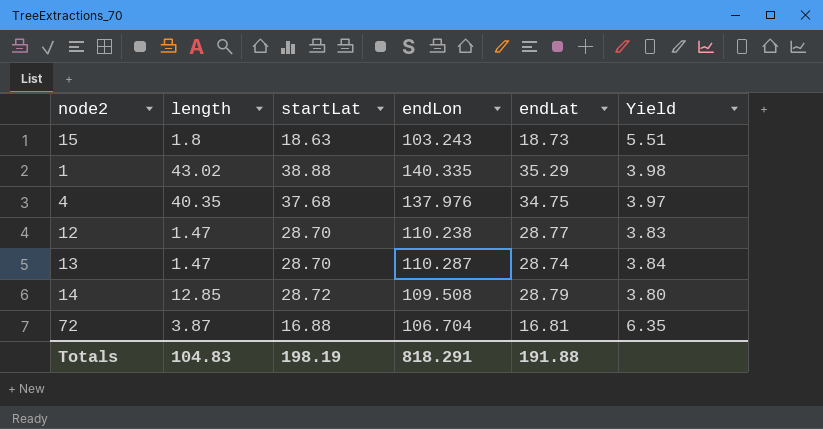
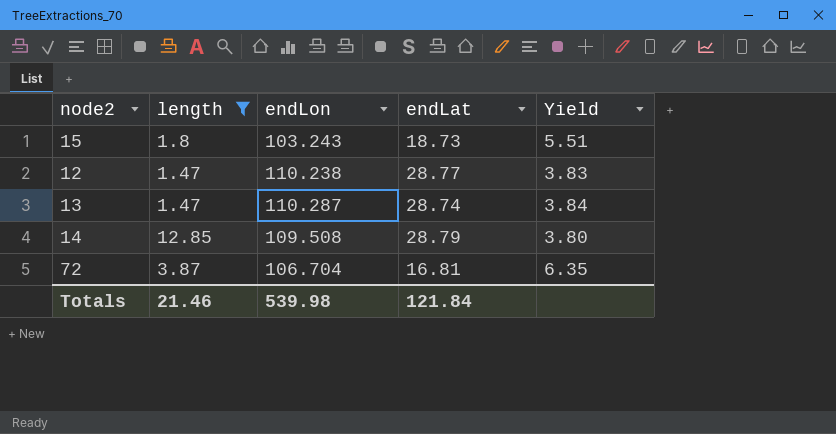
filter: none -> length <= 12.85
column startLat | position: 3 -> none
Totals | length: 104.83 -> 21.46
Totals | endLon: 818.291 -> 539.98
Totals | endLat: 191.88 -> 121.84

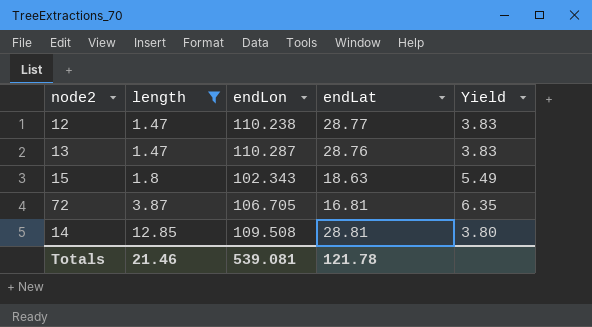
row order: none -> length ascending
13 | endLat: 28.74 -> 28.76
13 | Yield: 3.84 -> 3.83
15 | endLon: 103.243 -> 102.343
15 | endLat: 18.73 -> 18.63
15 | Yield: 5.51 -> 5.49
72 | endLon: 106.704 -> 106.705
14 | endLat: 28.79 -> 28.81
Totals | endLon: 539.98 -> 539.081
Totals | endLat: 121.84 -> 121.78

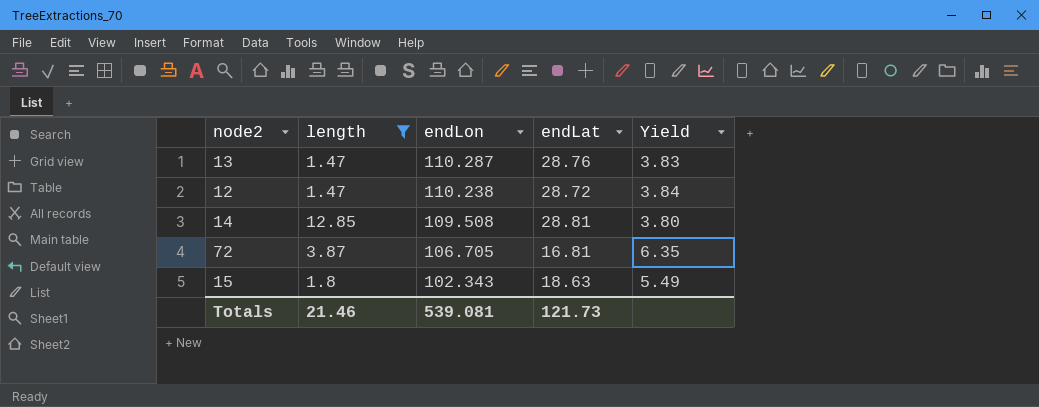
row order: length ascending -> endLon descending
12 | endLat: 28.77 -> 28.72
12 | Yield: 3.83 -> 3.84
Totals | endLat: 121.78 -> 121.73

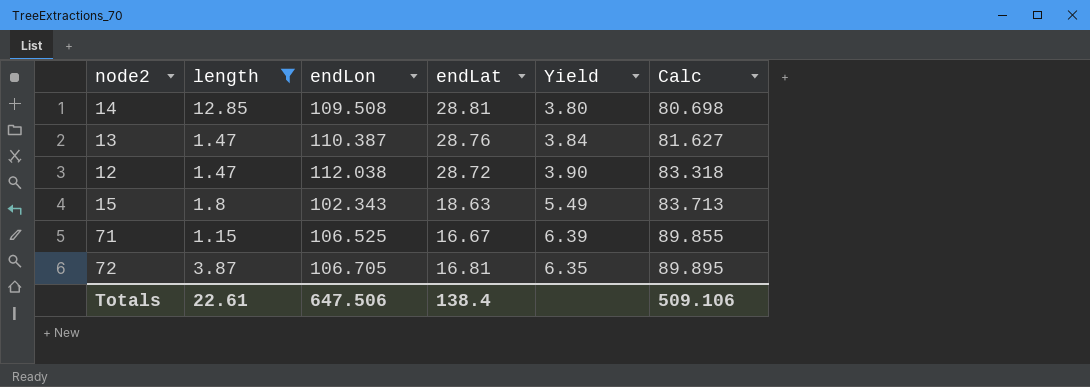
row order: endLon descending -> Calc ascending
column Calc | formula: none -> [endLon] - [endLat]
13 | endLon: 110.287 -> 110.387
13 | Yield: 3.83 -> 3.84
12 | endLon: 110.238 -> 112.038
12 | Yield: 3.84 -> 3.90
row 71: none -> 1.15 | 106.525 | 16.67 | 6.39 | 89.855
Totals | length: 21.46 -> 22.61
Totals | endLon: 539.081 -> 647.506
Totals | endLat: 121.73 -> 138.4

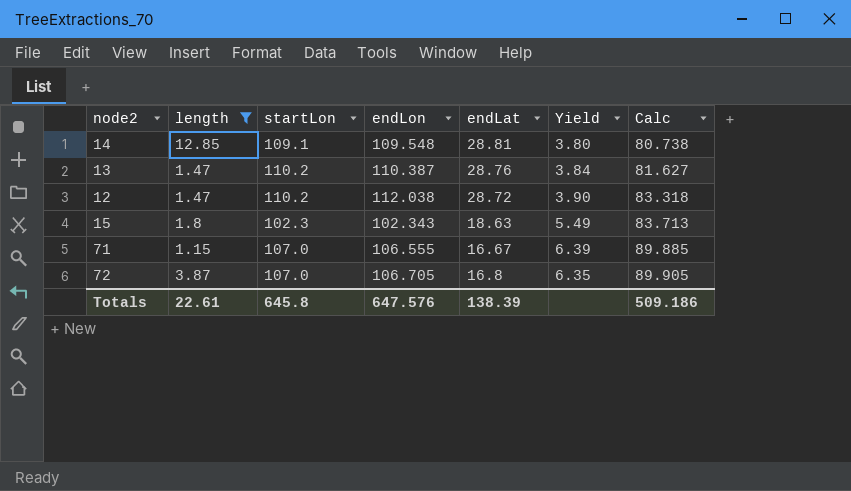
column startLon | position: none -> 3
14 | endLon: 109.508 -> 109.548
14 | Calc: 80.698 -> 80.738
71 | endLon: 106.525 -> 106.555
71 | Calc: 89.855 -> 89.885
72 | endLat: 16.81 -> 16.8
72 | Calc: 89.895 -> 89.905
Totals | endLon: 647.506 -> 647.576
Totals | endLat: 138.4 -> 138.39
Totals | Calc: 509.106 -> 509.186

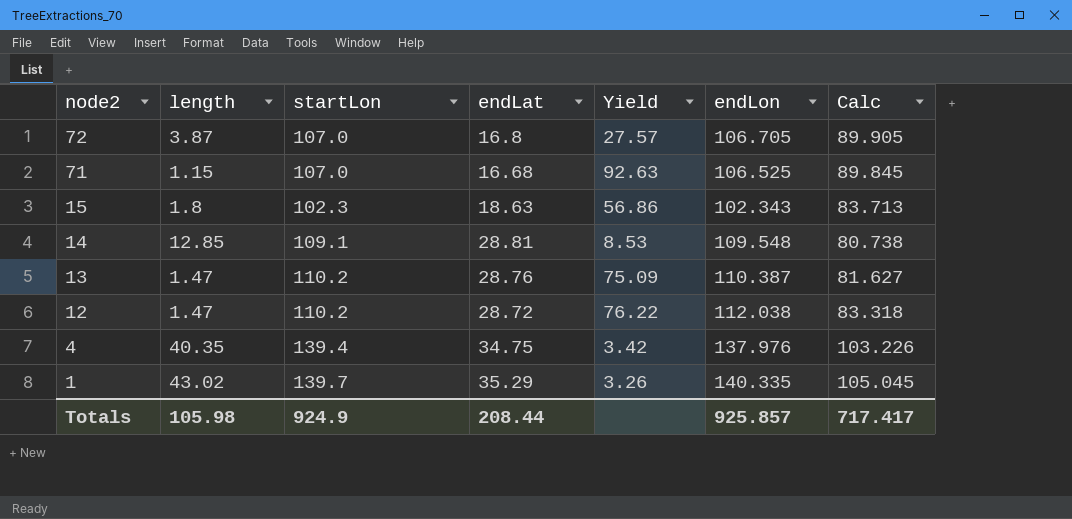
filter: length <= 12.85 -> none
row order: Calc ascending -> node2 descending
column Yield | formula: [endLon] / [endLat] -> [endLon] / [length]
column endLon | position: 4 -> 6
71 | endLat: 16.67 -> 16.68
71 | endLon: 106.555 -> 106.525
71 | Calc: 89.885 -> 89.845
Totals | length: 22.61 -> 105.98
Totals | startLon: 645.8 -> 924.9
Totals | endLat: 138.39 -> 208.44
Totals | endLon: 647.576 -> 925.857
Totals | Calc: 509.186 -> 717.417

